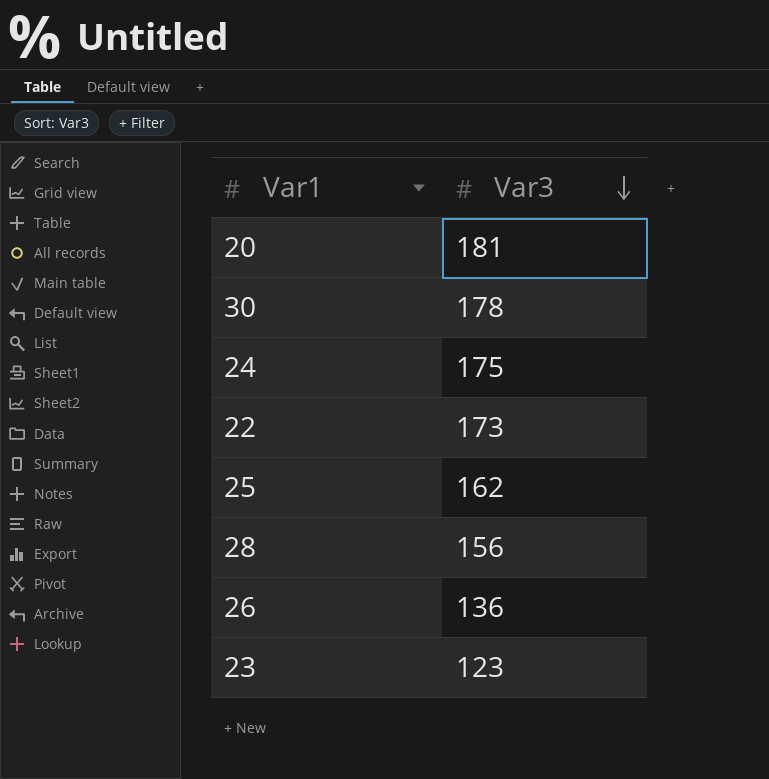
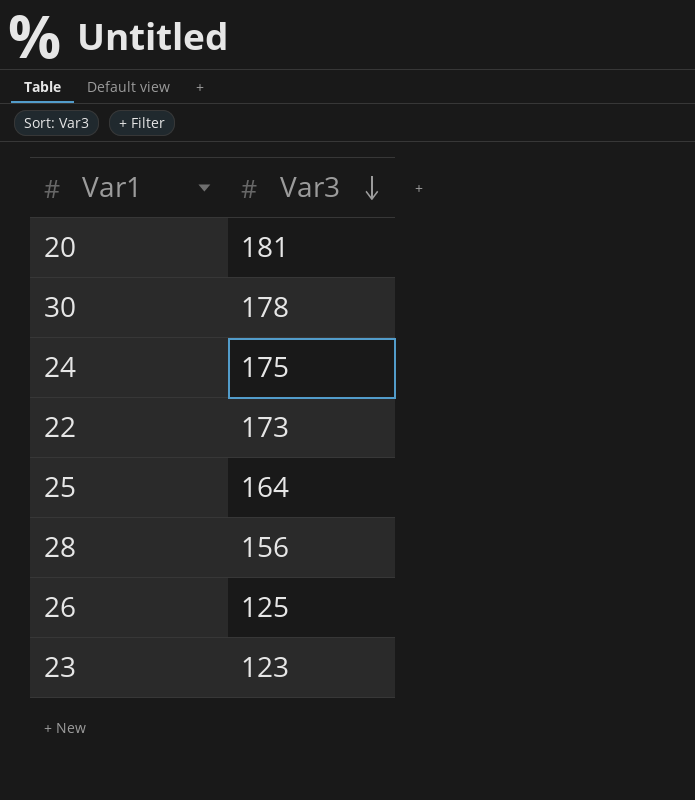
25 | Var3: 162 -> 164
26 | Var3: 136 -> 125

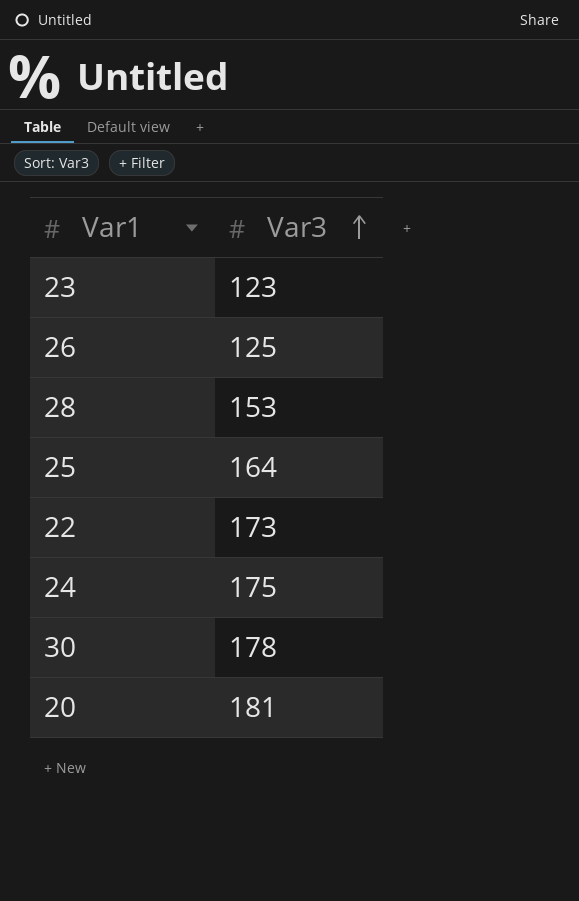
row order: Var3 descending -> Var3 ascending
28 | Var3: 156 -> 153

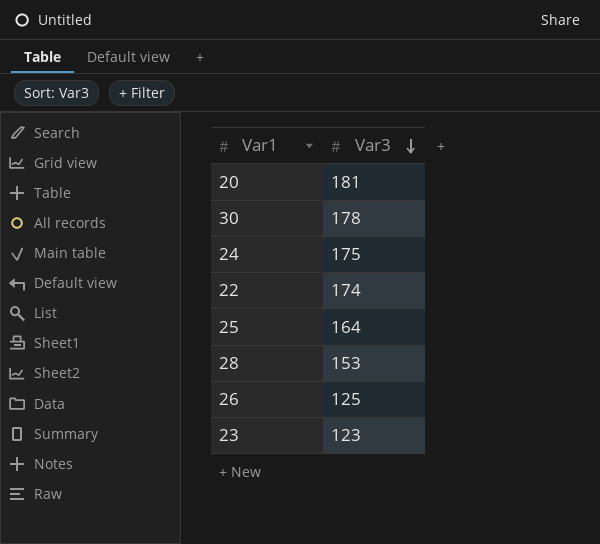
row order: Var3 ascending -> Var3 descending
22 | Var3: 173 -> 174

